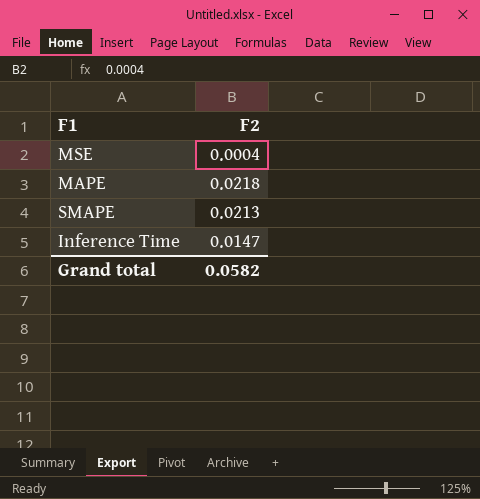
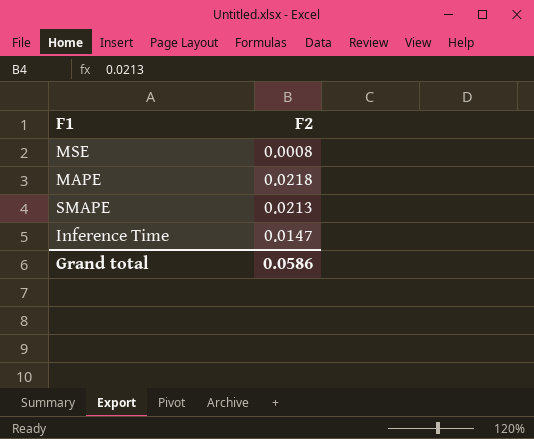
MSE | F2: 0.0004 -> 0.0008
Grand total | F2: 0.0582 -> 0.0586

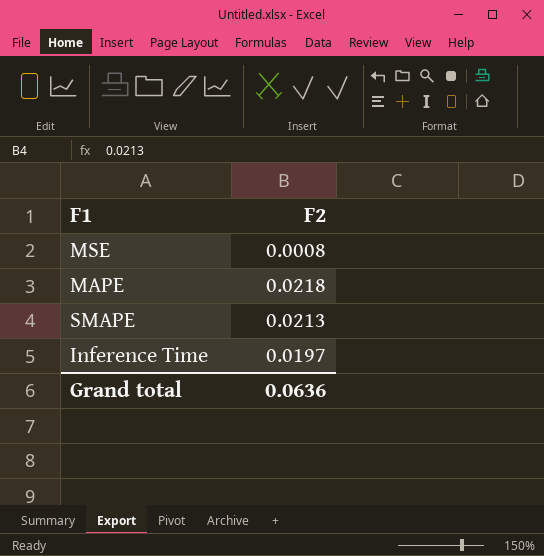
Inference Time | F2: 0.0147 -> 0.0197
Grand total | F2: 0.0586 -> 0.0636

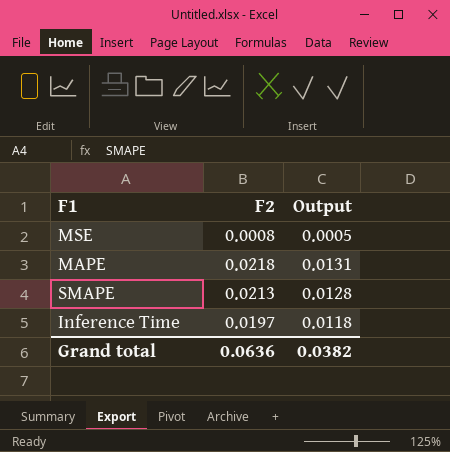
column Output | formula: none -> [F2] * 0.6

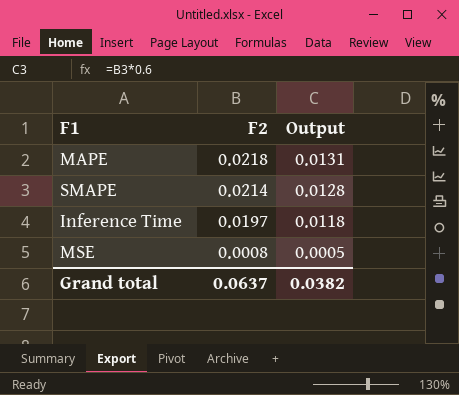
row order: none -> F2 descending
SMAPE | F2: 0.0213 -> 0.0214
Grand total | F2: 0.0636 -> 0.0637

